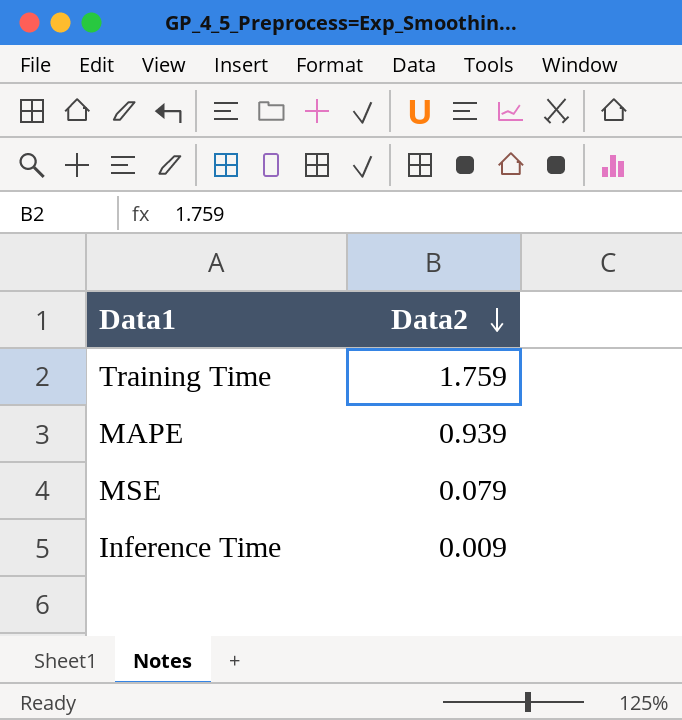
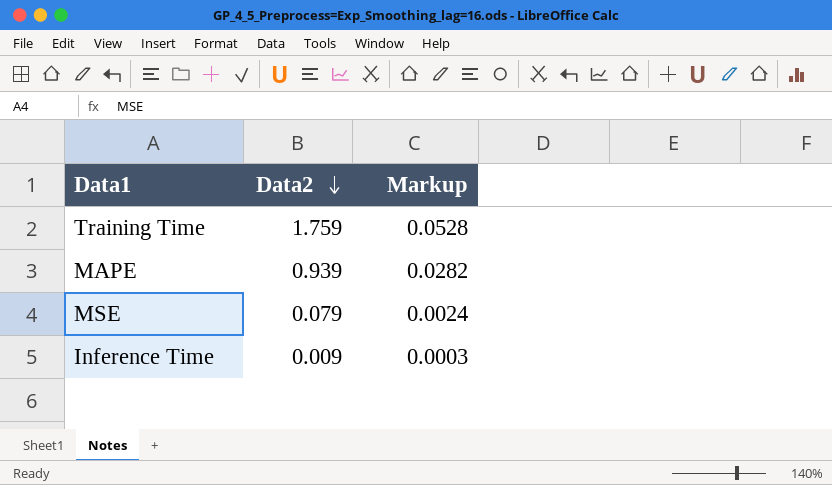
column Markup | formula: none -> [Data2] * 0.03

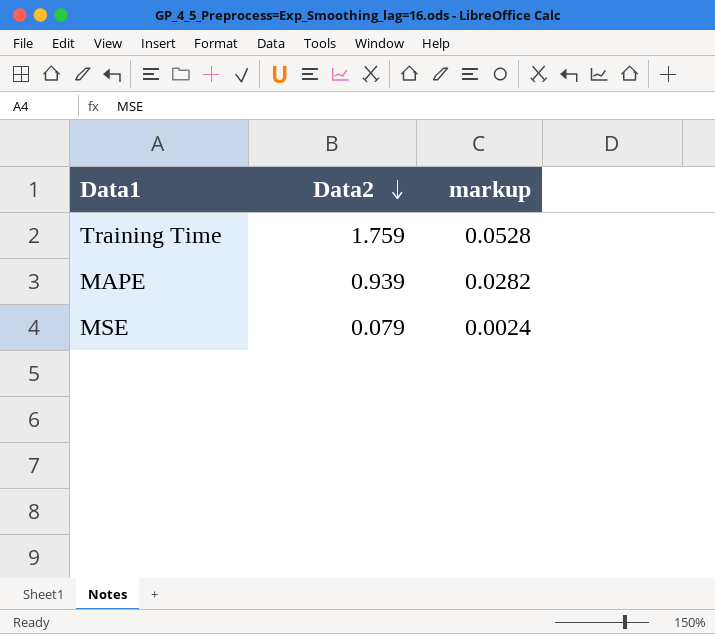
column name: Markup -> markup
row Inference Time: 0.009 | 0.0003 -> none

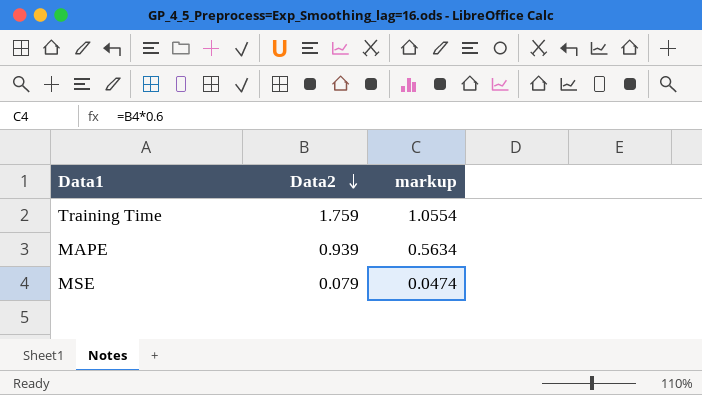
column markup | formula: [Data2] * 0.03 -> [Data2] * 0.6

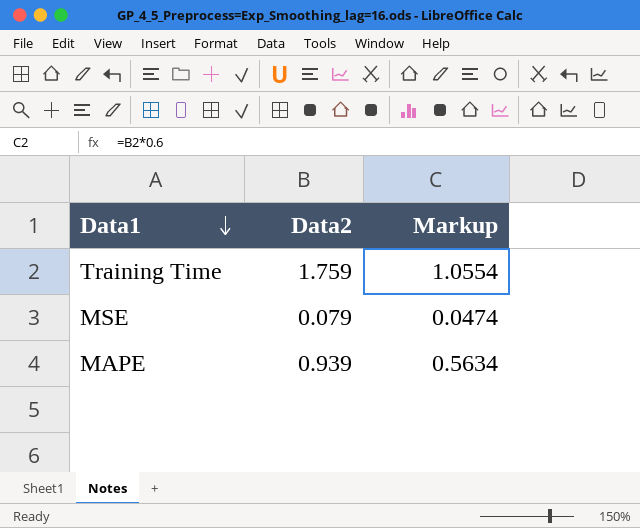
row order: Data2 descending -> Data1 descending
column name: markup -> Markup

